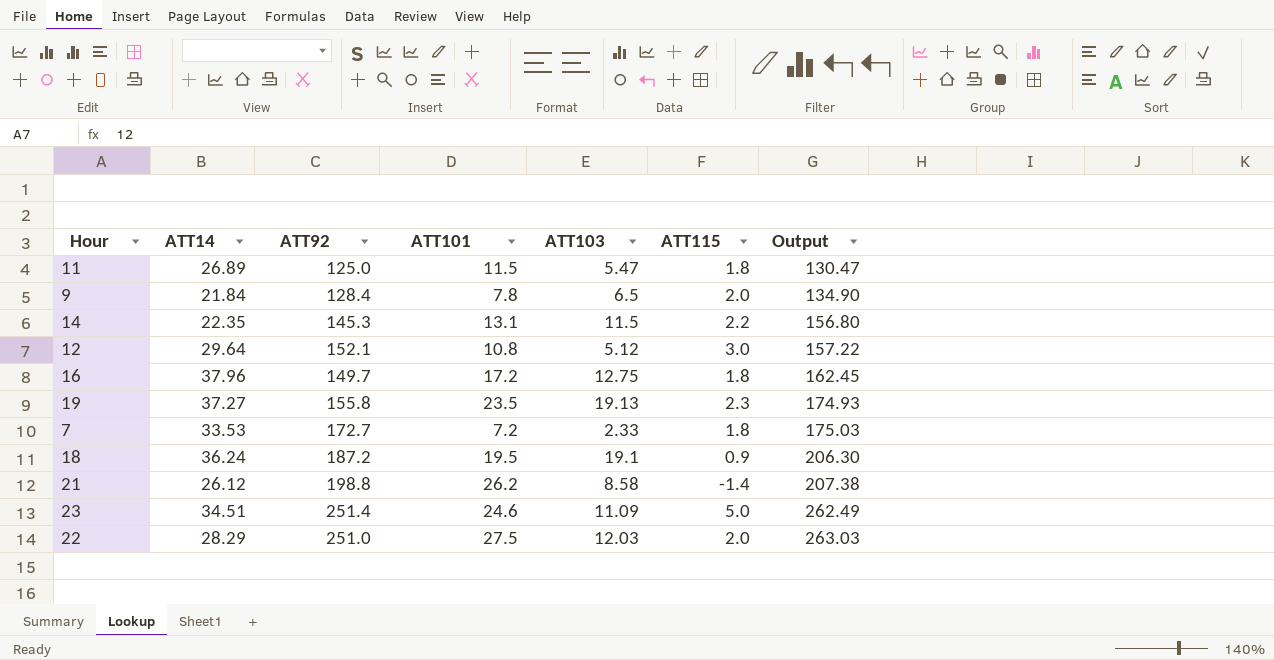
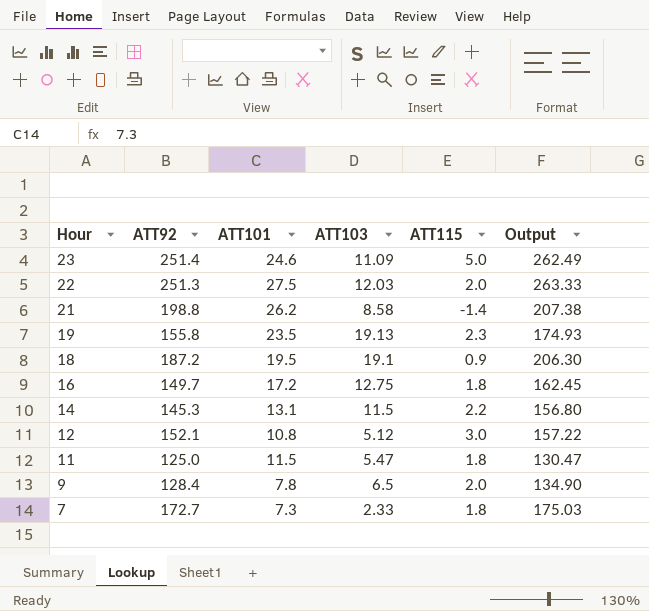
row order: Output ascending -> Hour descending
column ATT14 | position: 2 -> none
22 | ATT92: 251.0 -> 251.3
22 | Output: 263.03 -> 263.33
7 | ATT101: 7.2 -> 7.3

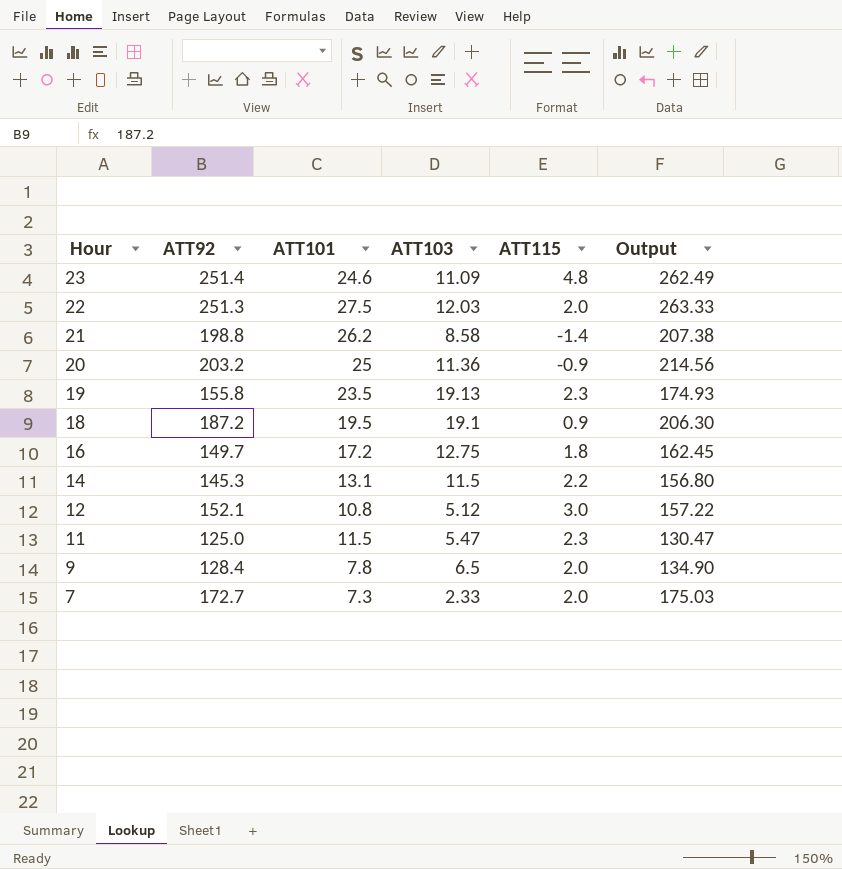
23 | ATT115: 5.0 -> 4.8
row 20: none -> 203.2 | 25 | 11.36 | -0.9 | 214.56
11 | ATT115: 1.8 -> 2.3
7 | ATT115: 1.8 -> 2.0

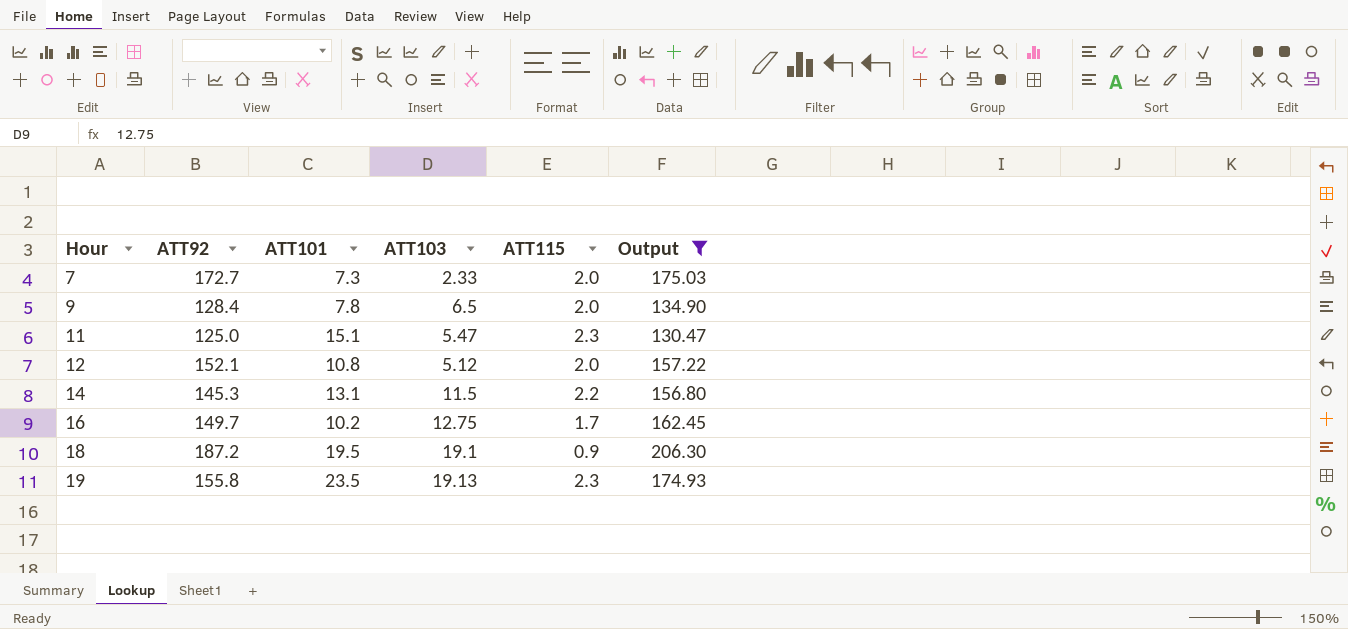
filter: none -> Output <= 206.30
row order: Hour descending -> Hour ascending
11 | ATT101: 11.5 -> 15.1
12 | ATT115: 3.0 -> 2.0
16 | ATT101: 17.2 -> 10.2
16 | ATT115: 1.8 -> 1.7

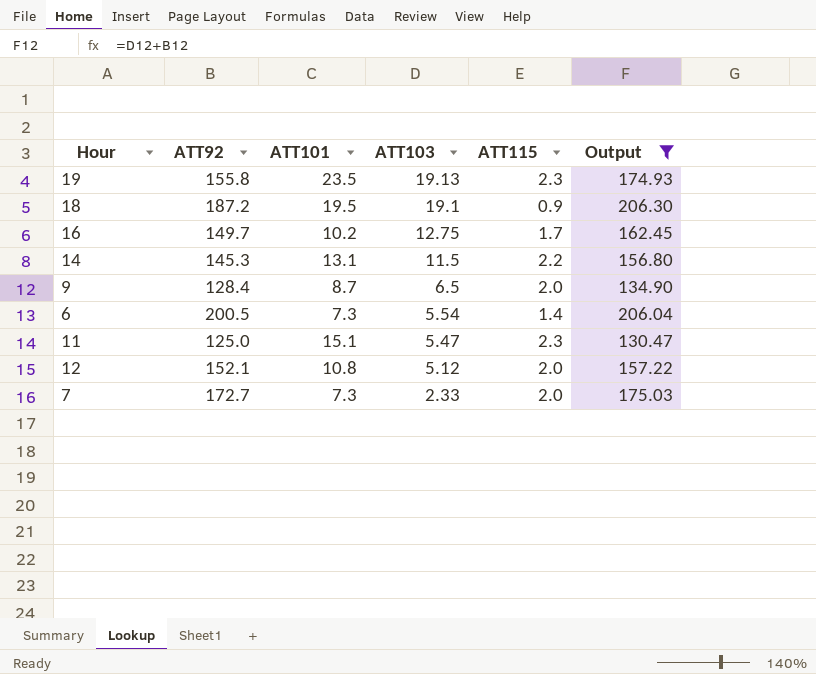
row order: Hour ascending -> ATT103 descending
9 | ATT101: 7.8 -> 8.7
row 6: none -> 200.5 | 7.3 | 5.54 | 1.4 | 206.04

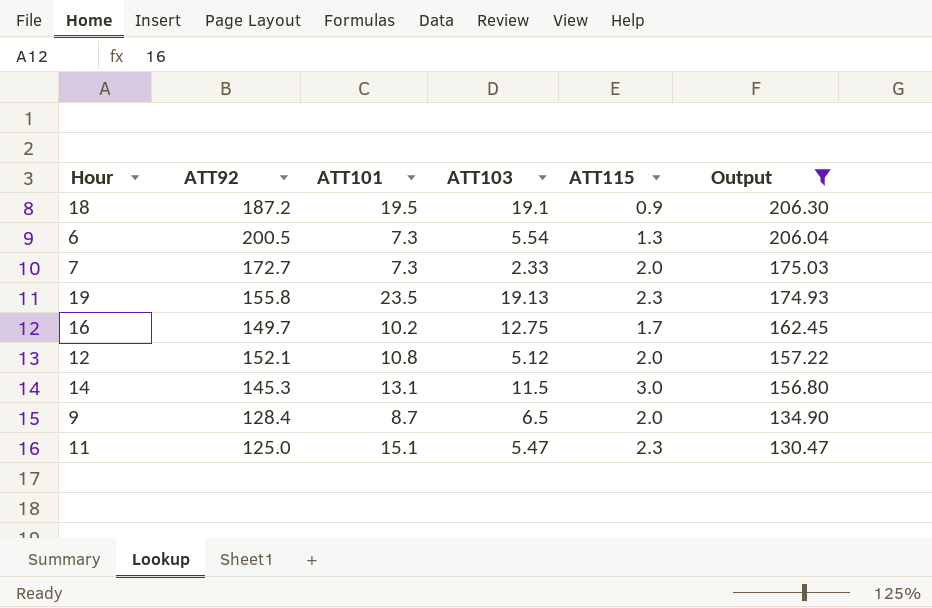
row order: ATT103 descending -> Output descending
6 | ATT115: 1.4 -> 1.3
14 | ATT115: 2.2 -> 3.0

